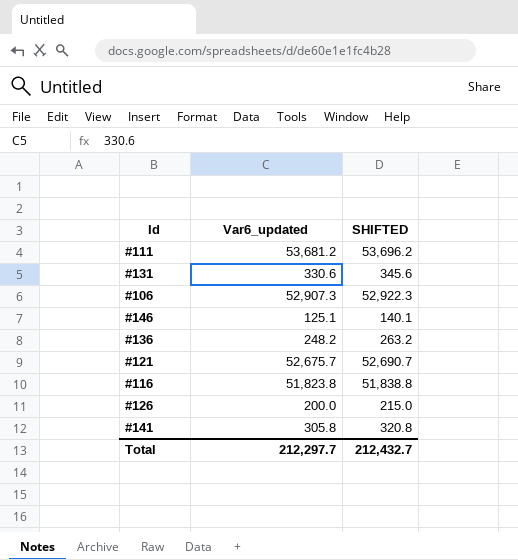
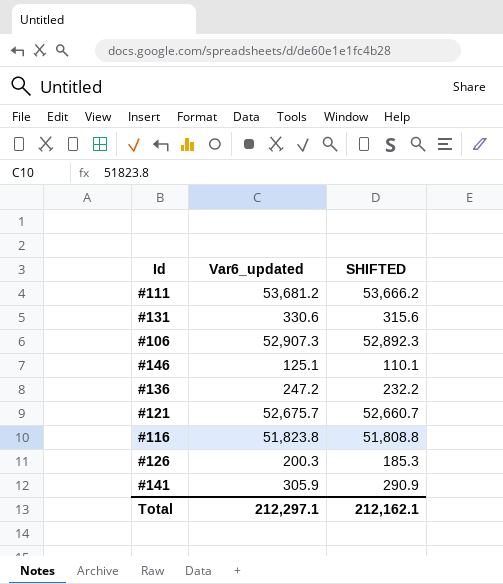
column SHIFTED | formula: [Var6_updated] + 15 -> [Var6_updated] - 15
#136 | Var6_updated: 248.2 -> 247.2
#126 | Var6_updated: 200.0 -> 200.3
#141 | Var6_updated: 305.8 -> 305.9
Total | Var6_updated: 212,297.7 -> 212,297.1
Total | SHIFTED: 212,432.7 -> 212,162.1

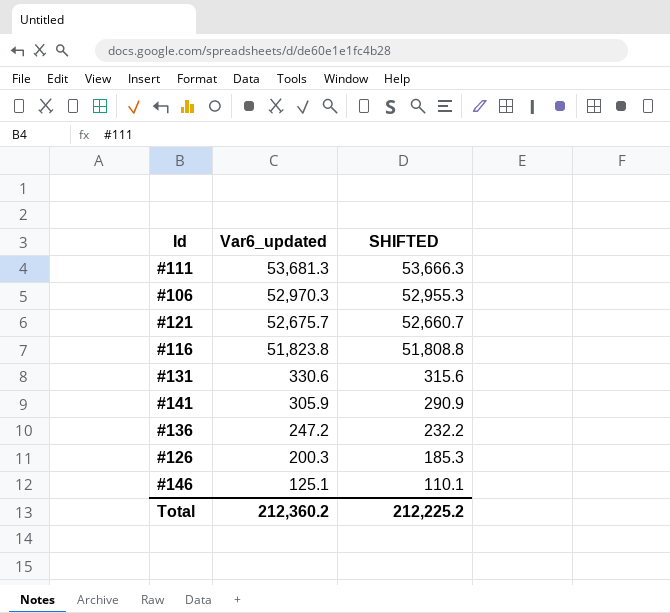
row order: none -> Var6_updated descending
#111 | Var6_updated: 53,681.2 -> 53,681.3
#111 | SHIFTED: 53,666.2 -> 53,666.3
#106 | Var6_updated: 52,907.3 -> 52,970.3
#106 | SHIFTED: 52,892.3 -> 52,955.3
Total | Var6_updated: 212,297.1 -> 212,360.2
Total | SHIFTED: 212,162.1 -> 212,225.2

